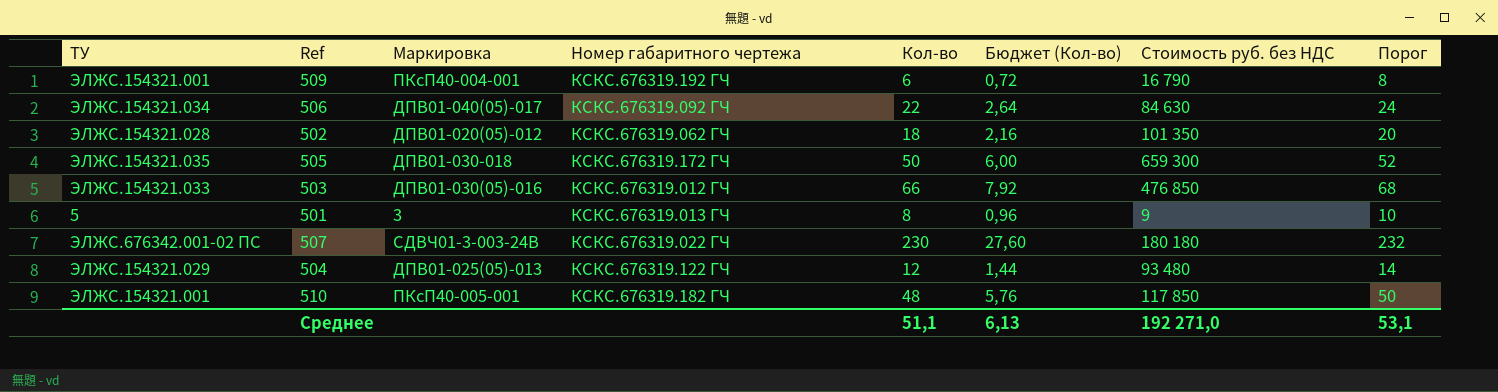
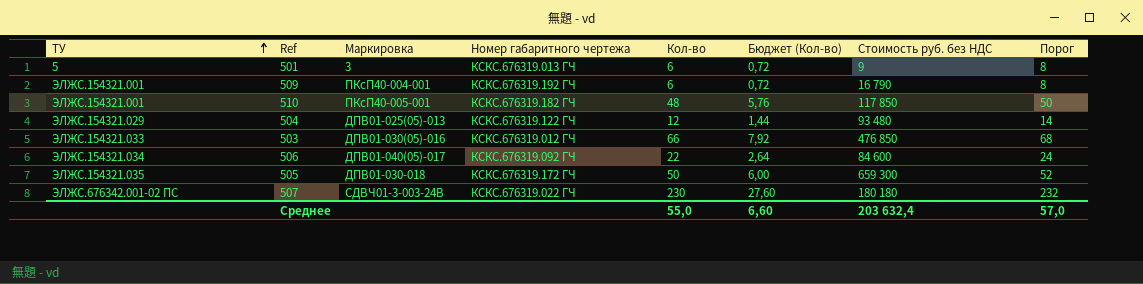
row order: none -> ТУ ascending
row 502: ЭЛЖС.154321.028 | ДПВ01-020(05)-012 | КСКС.676319.062 ГЧ | 18 | 2,16 | 101 350 | 20 -> none
501 | Кол-во: 8 -> 6
501 | Бюджет (Кол-во): 0,96 -> 0,72
501 | Порог: 10 -> 8
506 | Стоимость руб. без НДС: 84 630 -> 84 600
Среднее | Кол-во: 51,1 -> 55,0
Среднее | Бюджет (Кол-во): 6,13 -> 6,60
Среднее | Стоимость руб. без НДС: 192 271,0 -> 203 632,4
Среднее | Порог: 53,1 -> 57,0

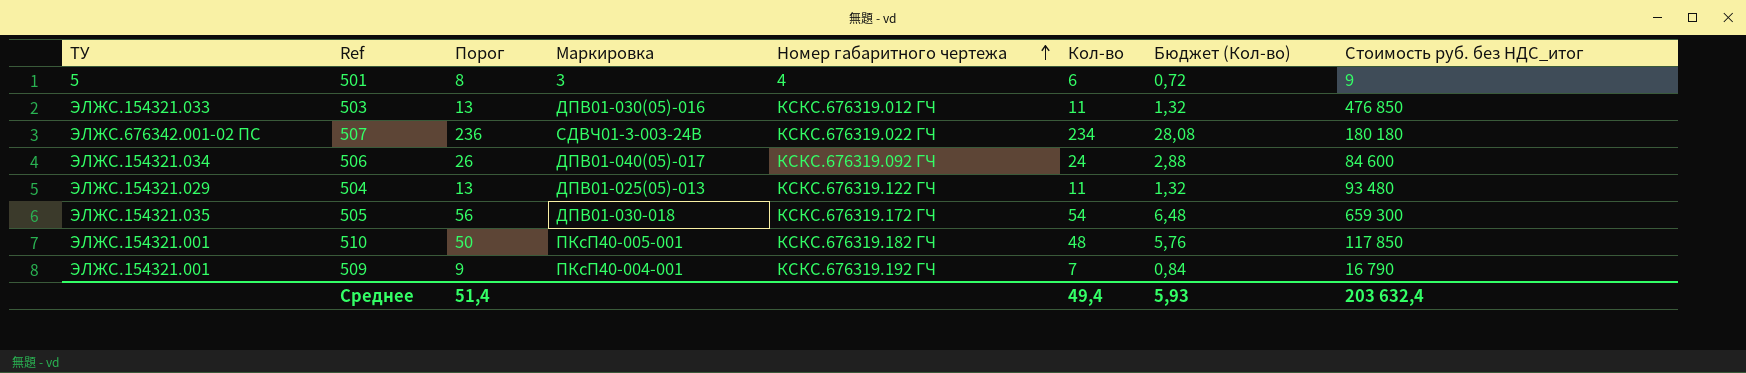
row order: ТУ ascending -> Номер габаритного чертежа ascending
column Порог | position: 8 -> 3
column name: Стоимость руб. без НДС -> Стоимость руб. без НДС_итог
501 | Номер габаритного чертежа: КСКС.676319.013 ГЧ -> 4
503 | Порог: 68 -> 13
503 | Кол-во: 66 -> 11
503 | Бюджет (Кол-во): 7,92 -> 1,32
507 | Порог: 232 -> 236
507 | Кол-во: 230 -> 234
507 | Бюджет (Кол-во): 27,60 -> 28,08
506 | Порог: 24 -> 26
506 | Кол-во: 22 -> 24
506 | Бюджет (Кол-во): 2,64 -> 2,88
504 | Порог: 14 -> 13
504 | Кол-во: 12 -> 11
504 | Бюджет (Кол-во): 1,44 -> 1,32
505 | Порог: 52 -> 56
505 | Кол-во: 50 -> 54
505 | Бюджет (Кол-во): 6,00 -> 6,48
509 | Порог: 8 -> 9
509 | Кол-во: 6 -> 7
509 | Бюджет (Кол-во): 0,72 -> 0,84
Среднее | Порог: 57,0 -> 51,4
Среднее | Кол-во: 55,0 -> 49,4
Среднее | Бюджет (Кол-во): 6,60 -> 5,93

